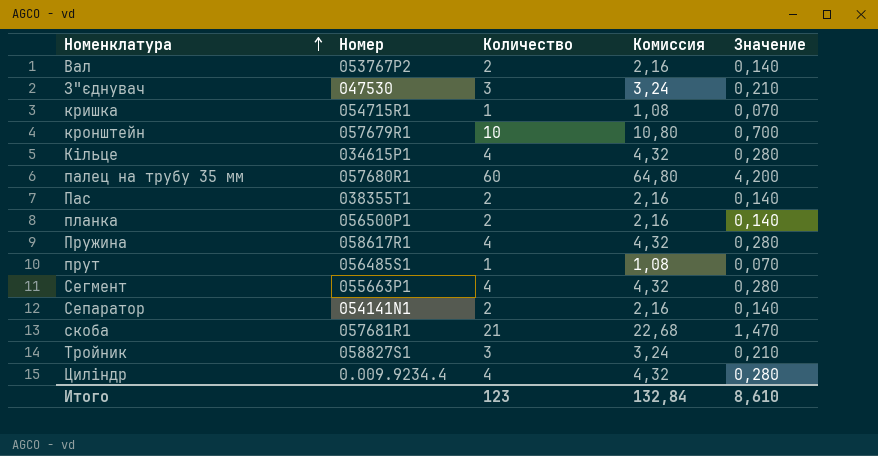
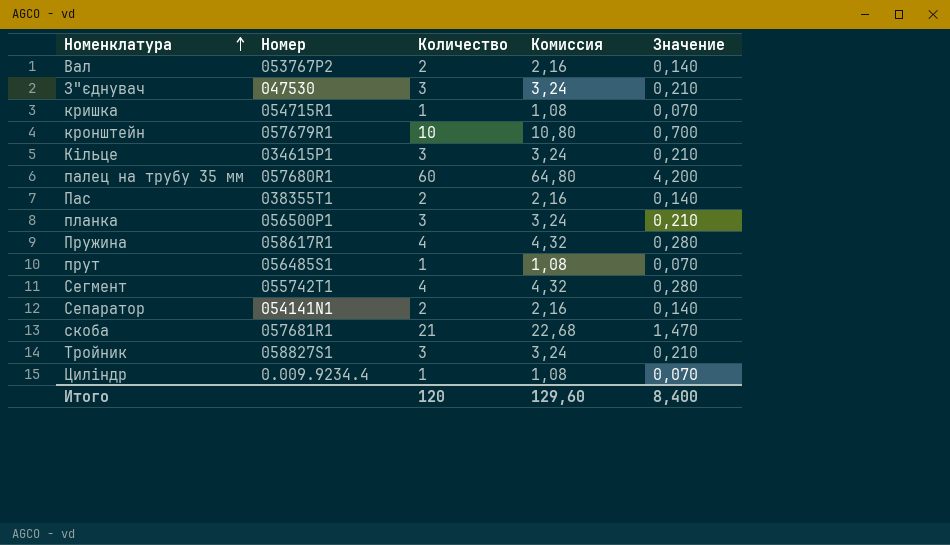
Кільце | Количество: 4 -> 3
Кільце | Комиссия: 4,32 -> 3,24
Кільце | Значение: 0,280 -> 0,210
планка | Количество: 2 -> 3
планка | Комиссия: 2,16 -> 3,24
планка | Значение: 0,140 -> 0,210
Сегмент | Номер: 055663P1 -> 055742T1
Цилiндр | Количество: 4 -> 1
Цилiндр | Комиссия: 4,32 -> 1,08
Цилiндр | Значение: 0,280 -> 0,070
Итого | Количество: 123 -> 120
Итого | Комиссия: 132,84 -> 129,60
Итого | Значение: 8,610 -> 8,400

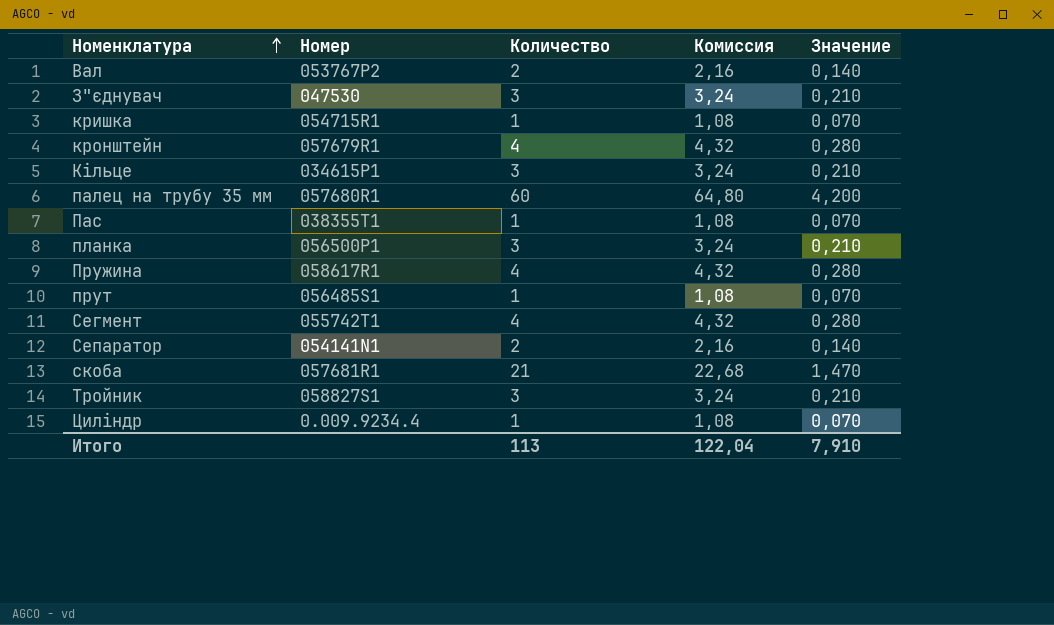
кронштейн | Количество: 10 -> 4
кронштейн | Комиссия: 10,80 -> 4,32
кронштейн | Значение: 0,700 -> 0,280
Пас | Количество: 2 -> 1
Пас | Комиссия: 2,16 -> 1,08
Пас | Значение: 0,140 -> 0,070
Итого | Количество: 120 -> 113
Итого | Комиссия: 129,60 -> 122,04
Итого | Значение: 8,400 -> 7,910

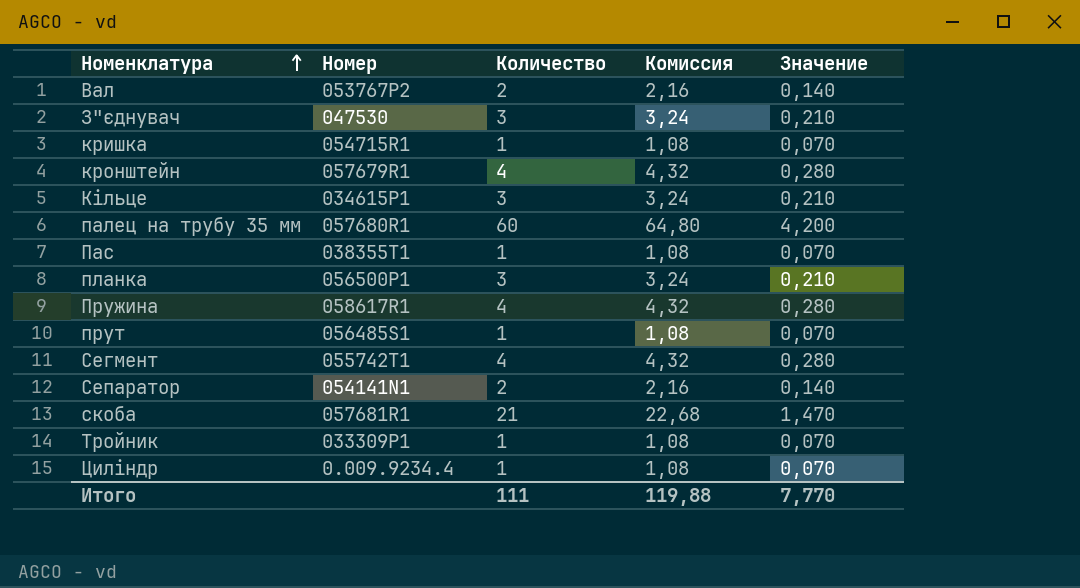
Тройник | Номер: 058827S1 -> 033309P1
Тройник | Количество: 3 -> 1
Тройник | Комиссия: 3,24 -> 1,08
Тройник | Значение: 0,210 -> 0,070
Итого | Количество: 113 -> 111
Итого | Комиссия: 122,04 -> 119,88
Итого | Значение: 7,910 -> 7,770

